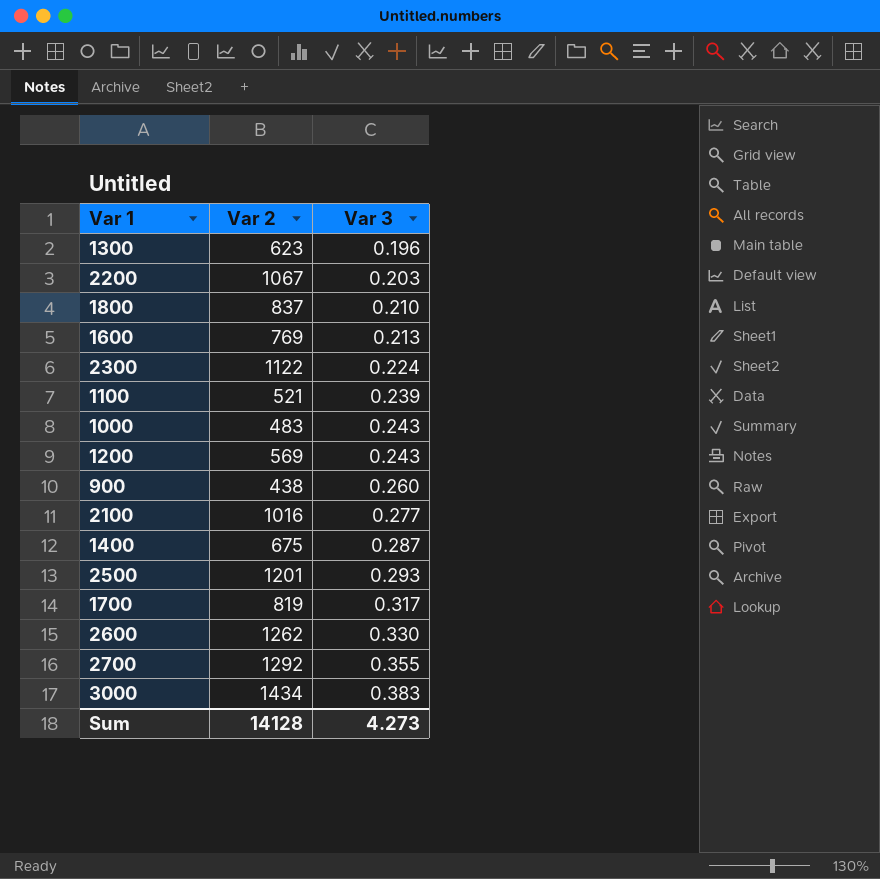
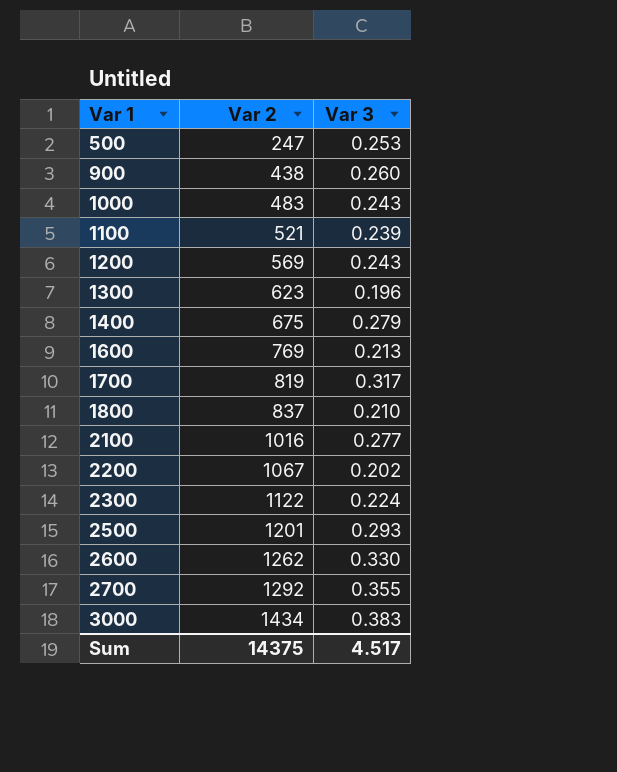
row order: Var 3 ascending -> Var 1 ascending
row 500: none -> 247 | 0.253
1400 | Var 3: 0.287 -> 0.279
2200 | Var 3: 0.203 -> 0.202
Sum | Var 2: 14128 -> 14375
Sum | Var 3: 4.273 -> 4.517

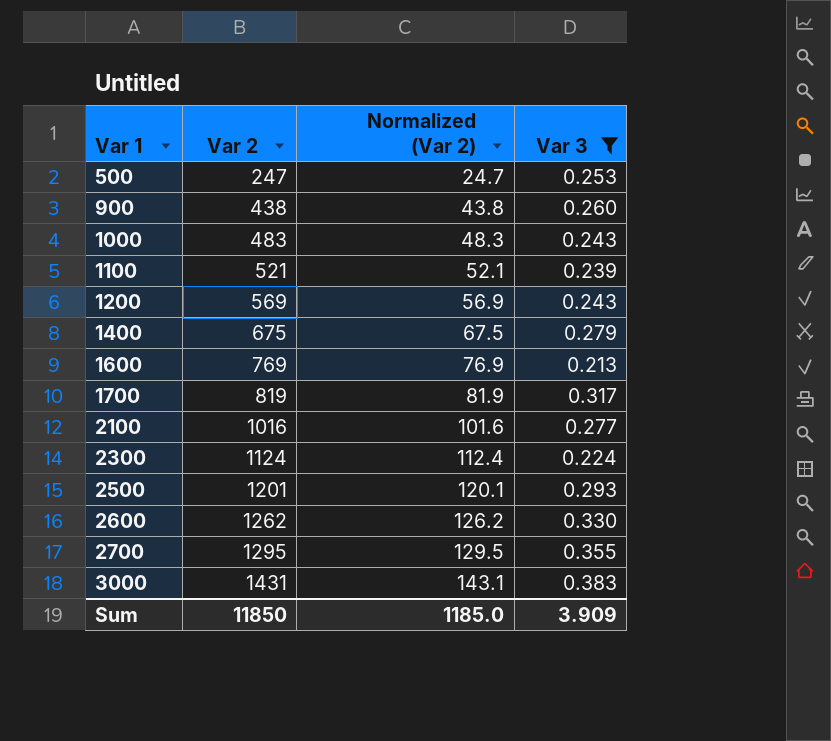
filter: none -> Var 3 >= 0.213
column Normalized (Var 2) | formula: none -> [Var 2] * 0.1
2300 | Var 2: 1122 -> 1124
2700 | Var 2: 1292 -> 1295
3000 | Var 2: 1434 -> 1431
Sum | Var 2: 14375 -> 11850
Sum | Var 3: 4.517 -> 3.909

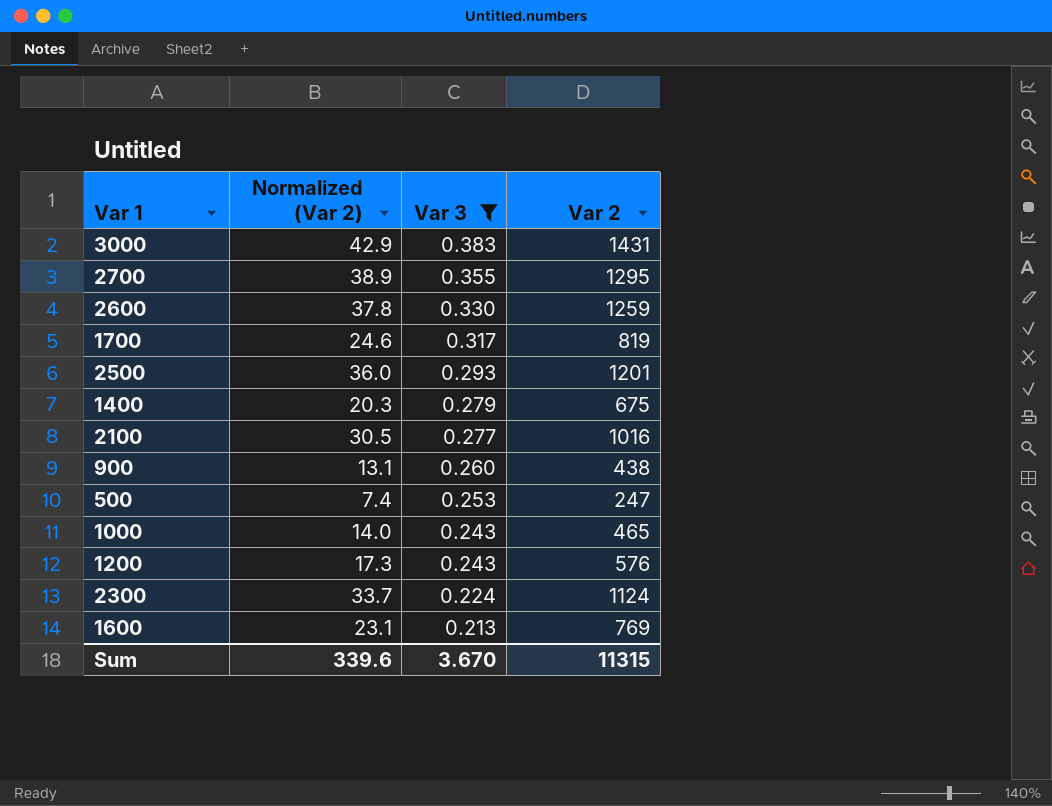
row order: Var 1 ascending -> Var 3 descending
column Normalized (Var 2) | formula: [Var 2] * 0.1 -> [Var 2] * 0.03
column Var 2 | position: 2 -> 4
row 1100: 521 | 52.1 | 0.239 -> none
2600 | Var 2: 1262 -> 1259
1000 | Var 2: 483 -> 465
1200 | Var 2: 569 -> 576
Sum | Normalized (Var 2): 1185.0 -> 339.6
Sum | Var 3: 3.909 -> 3.670
Sum | Var 2: 11850 -> 11315

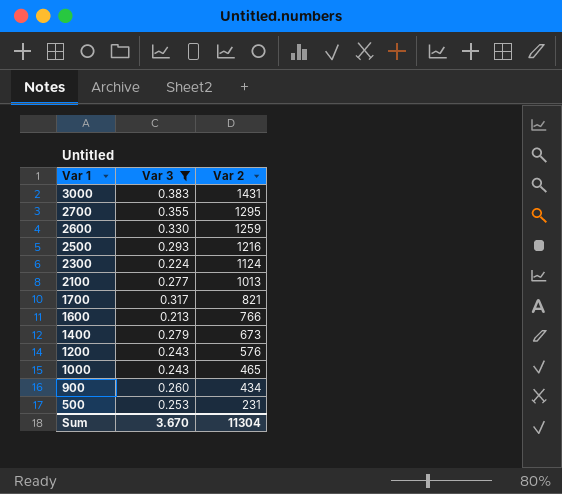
row order: Var 3 descending -> Var 1 descending
column Normalized (Var 2) | formula: [Var 2] * 0.03 -> none
2500 | Var 2: 1201 -> 1216
2100 | Var 2: 1016 -> 1013
1700 | Var 2: 819 -> 821
1600 | Var 2: 769 -> 766
1400 | Var 2: 675 -> 673
900 | Var 2: 438 -> 434
500 | Var 2: 247 -> 231
Sum | Var 2: 11315 -> 11304

